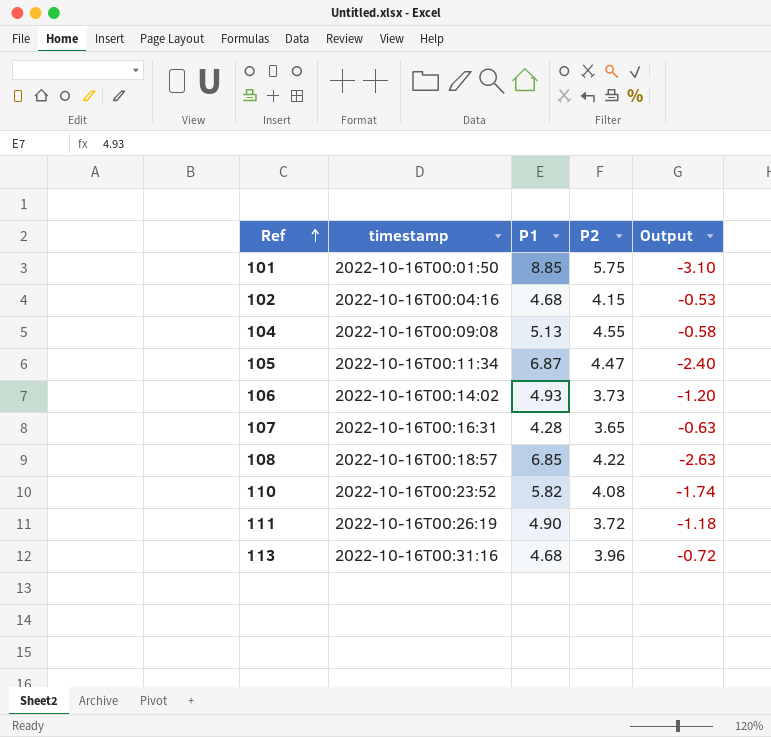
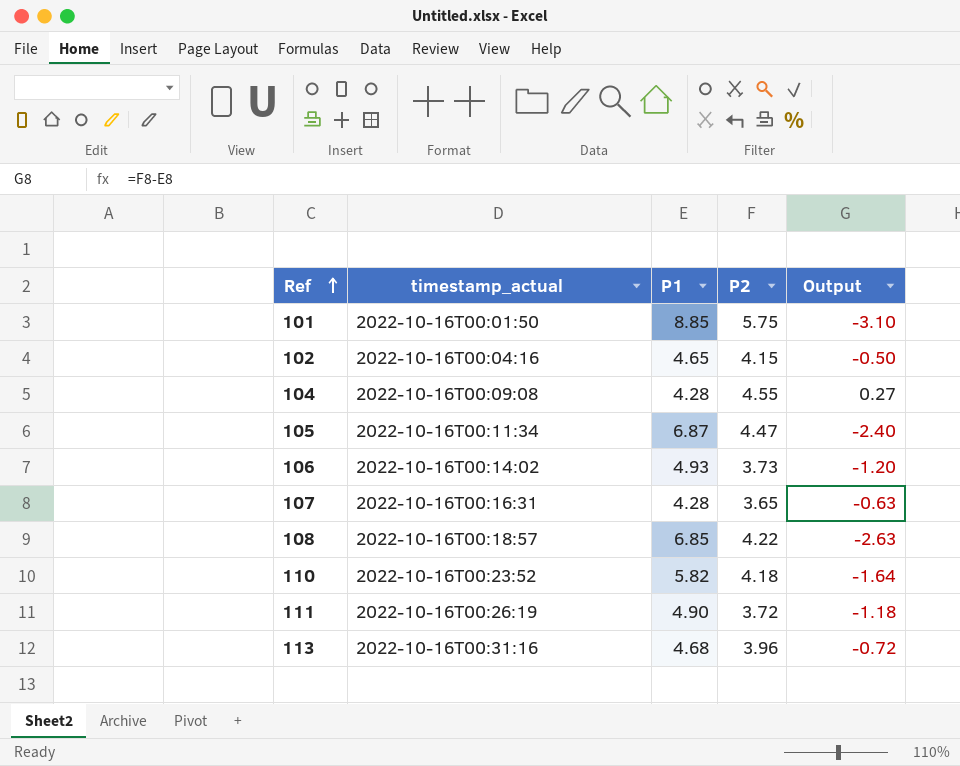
column name: timestamp -> timestamp_actual
102 | P1: 4.68 -> 4.65
102 | Output: -0.53 -> -0.50
104 | P1: 5.13 -> 4.28
104 | Output: -0.58 -> 0.27
110 | P2: 4.08 -> 4.18
110 | Output: -1.74 -> -1.64

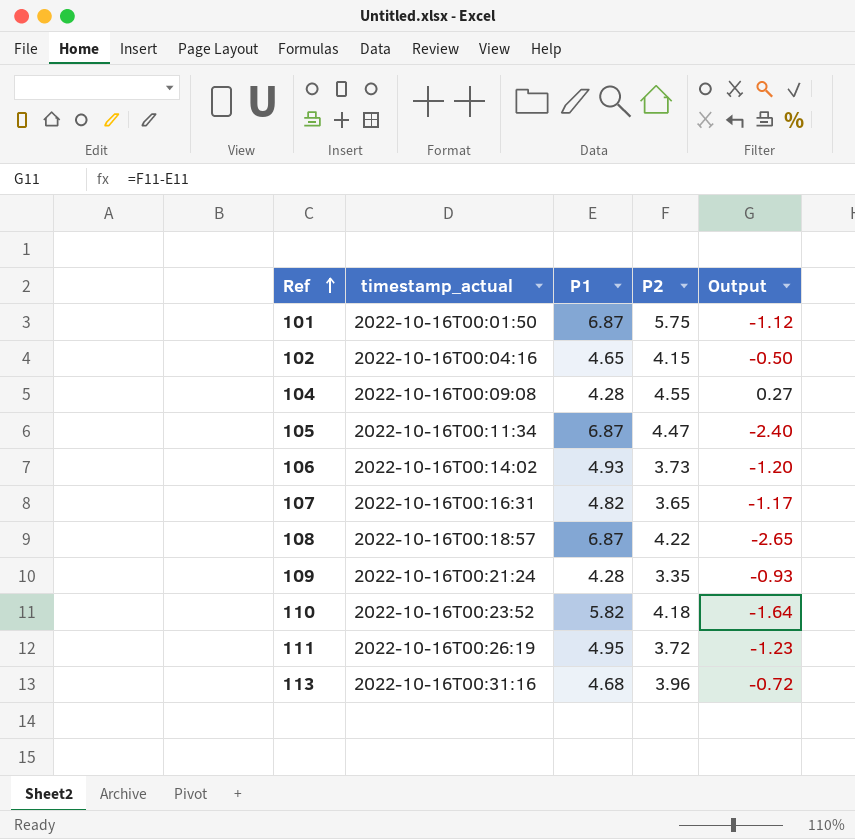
101 | P1: 8.85 -> 6.87
101 | Output: -3.10 -> -1.12
107 | P1: 4.28 -> 4.82
107 | Output: -0.63 -> -1.17
108 | P1: 6.85 -> 6.87
108 | Output: -2.63 -> -2.65
row 109: none -> 2022-10-16T00:21:24 | 4.28 | 3.35 | -0.93
111 | P1: 4.90 -> 4.95
111 | Output: -1.18 -> -1.23

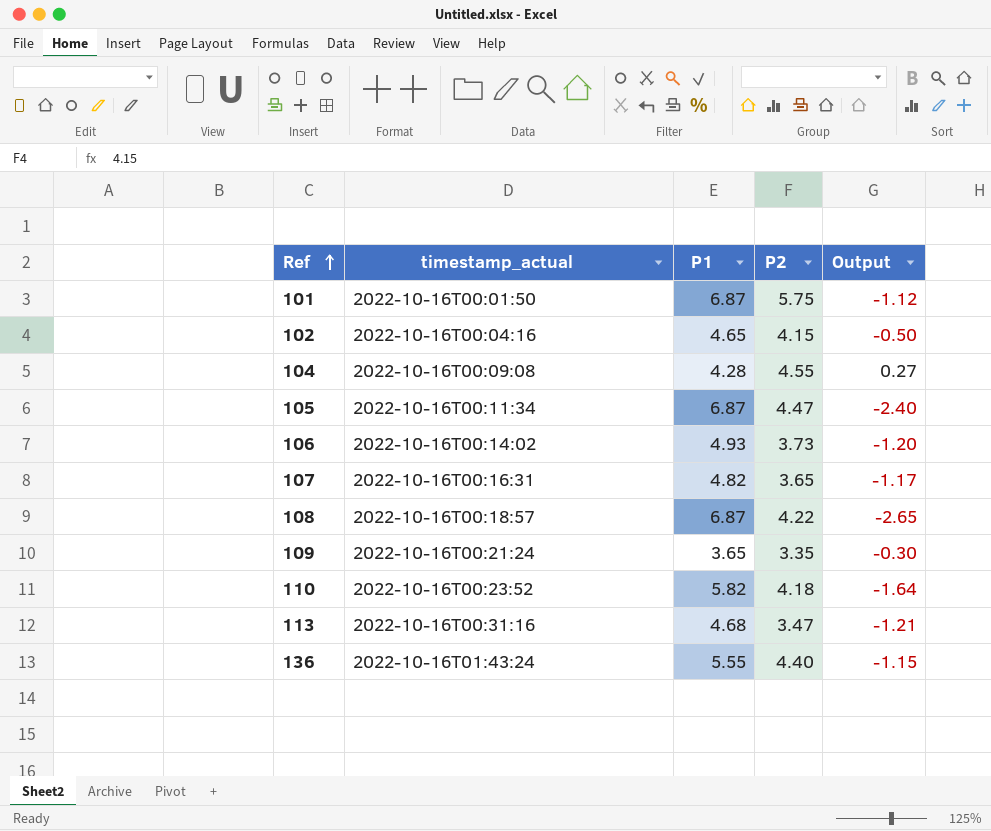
row 111: 2022-10-16T00:26:19 | 4.95 | 3.72 | -1.23 -> none
109 | P1: 4.28 -> 3.65
109 | Output: -0.93 -> -0.30
113 | P2: 3.96 -> 3.47
113 | Output: -0.72 -> -1.21
row 136: none -> 2022-10-16T01:43:24 | 5.55 | 4.40 | -1.15

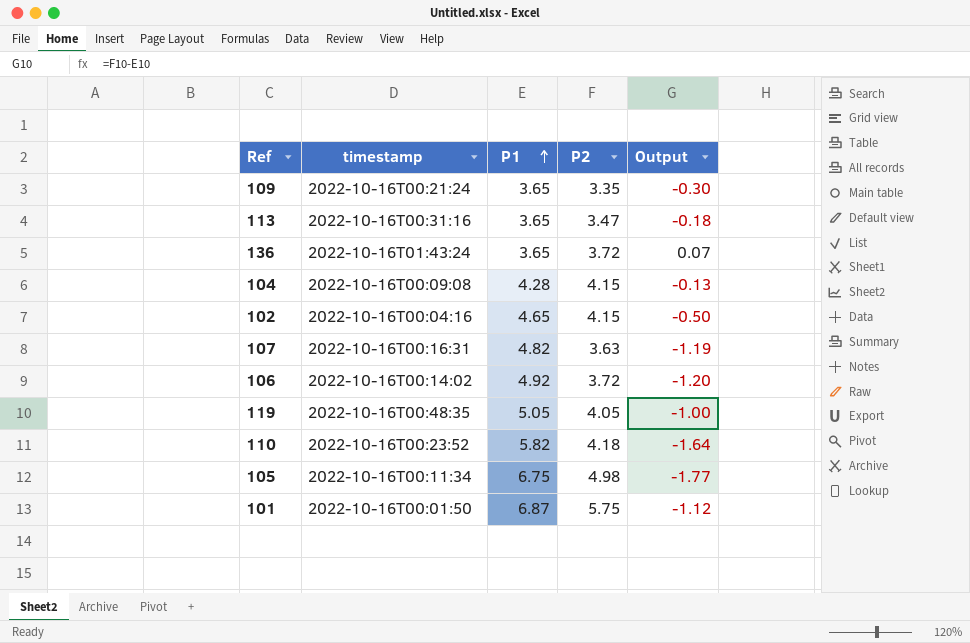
row order: Ref ascending -> P1 ascending
column name: timestamp_actual -> timestamp
row 108: 2022-10-16T00:18:57 | 6.87 | 4.22 | -2.65 -> none
113 | P1: 4.68 -> 3.65
113 | Output: -1.21 -> -0.18
136 | P1: 5.55 -> 3.65
136 | P2: 4.40 -> 3.72
136 | Output: -1.15 -> 0.07
104 | P2: 4.55 -> 4.15
104 | Output: 0.27 -> -0.13
107 | P2: 3.65 -> 3.63
107 | Output: -1.17 -> -1.19
106 | P1: 4.93 -> 4.92
106 | P2: 3.73 -> 3.72
row 119: none -> 2022-10-16T00:48:35 | 5.05 | 4.05 | -1.00
105 | P1: 6.87 -> 6.75
105 | P2: 4.47 -> 4.98
105 | Output: -2.40 -> -1.77

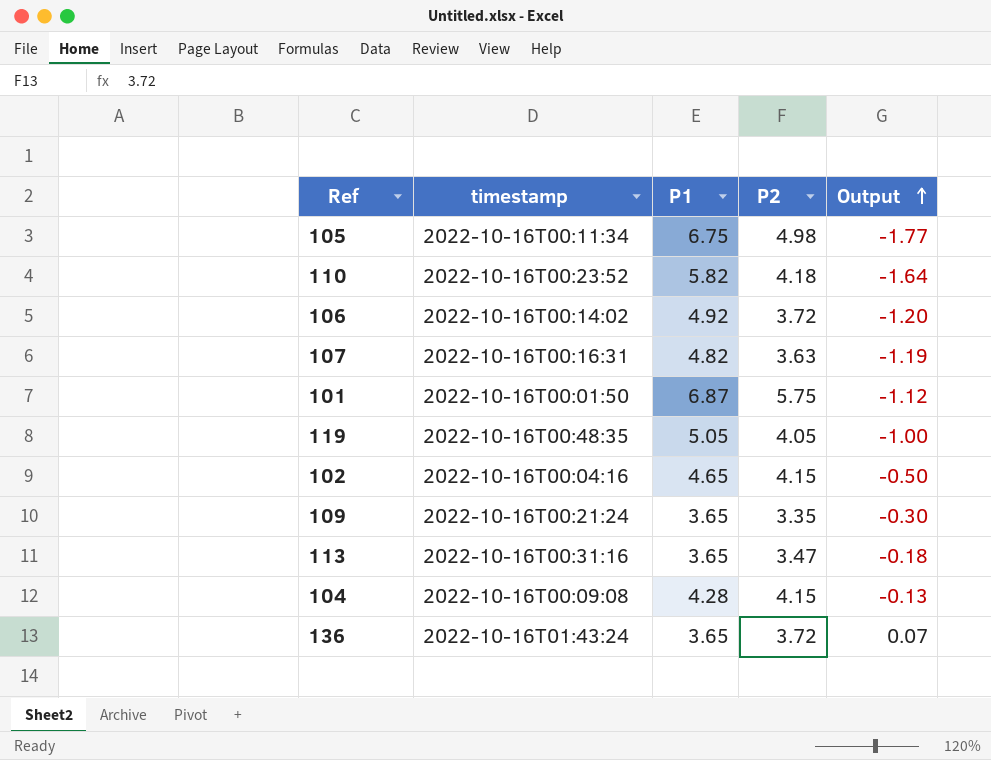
row order: P1 ascending -> Output ascending

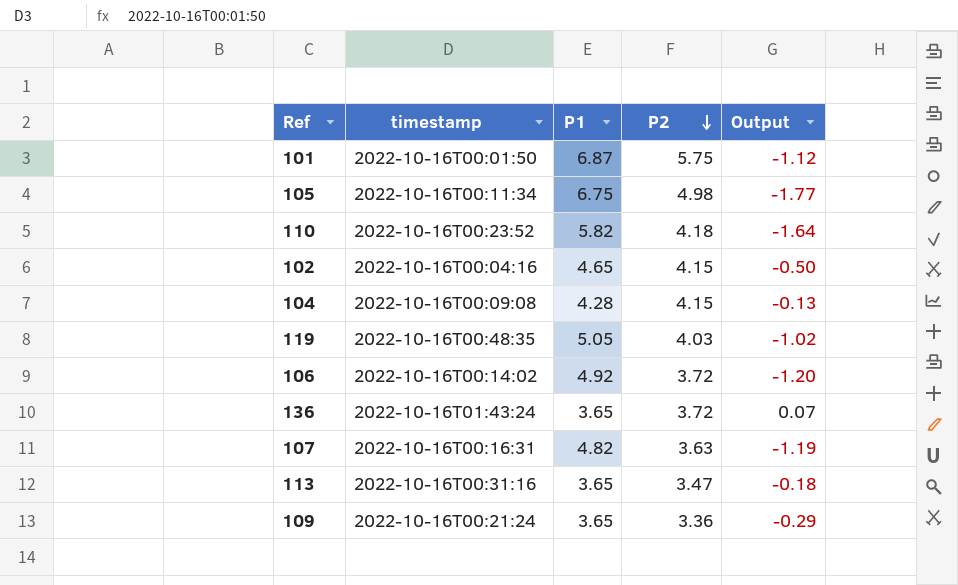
row order: Output ascending -> P2 descending
119 | P2: 4.05 -> 4.03
119 | Output: -1.00 -> -1.02
109 | P2: 3.35 -> 3.36
109 | Output: -0.30 -> -0.29

